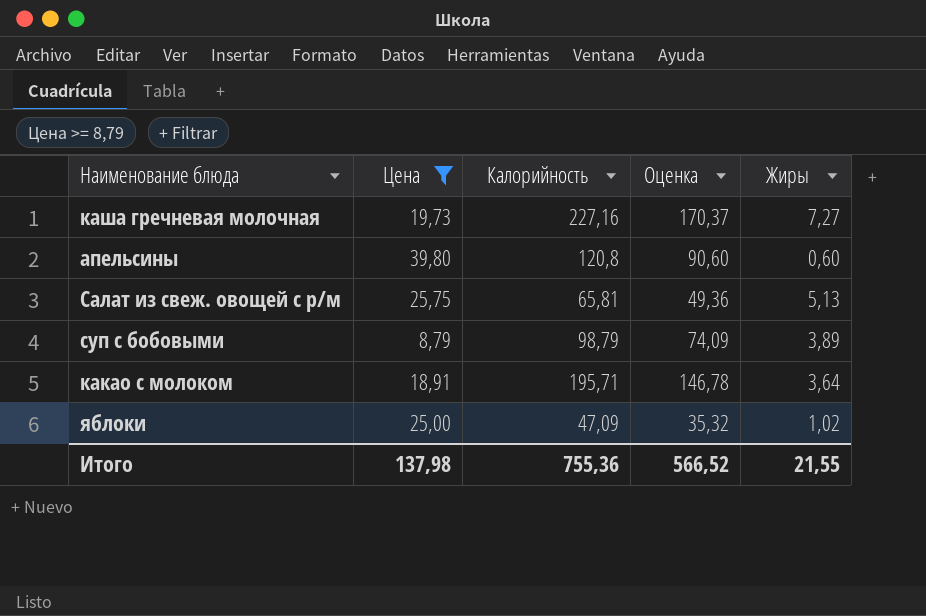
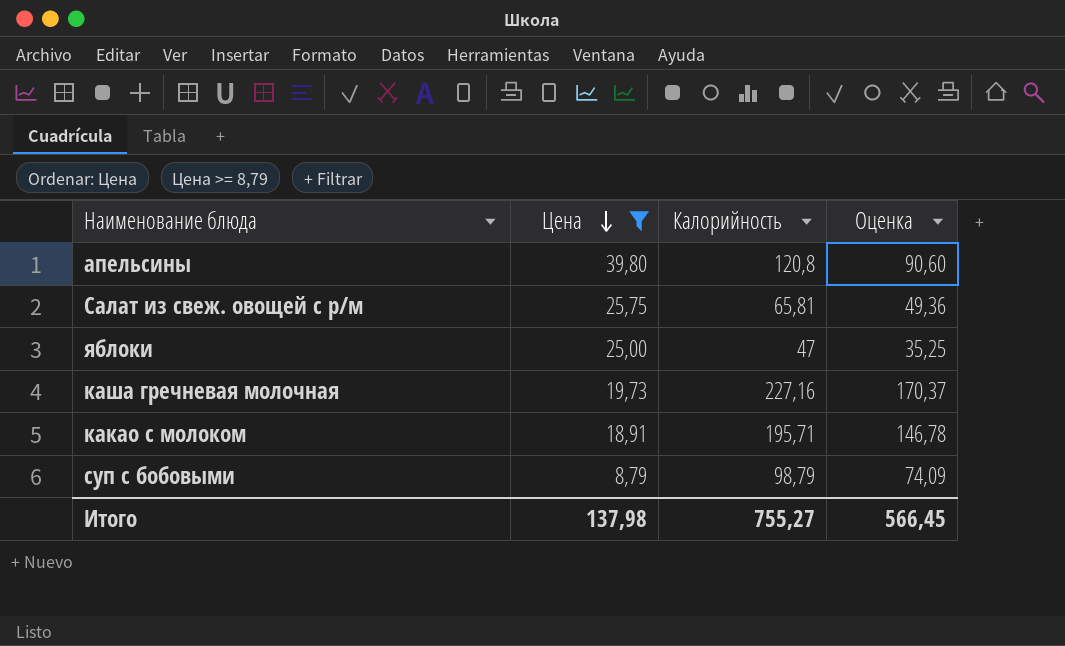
row order: none -> Цена descending
column Жиры | position: 5 -> none
яблоки | Калорийность: 47,09 -> 47
яблоки | Оценка: 35,32 -> 35,25
Итого | Калорийность: 755,36 -> 755,27
Итого | Оценка: 566,52 -> 566,45

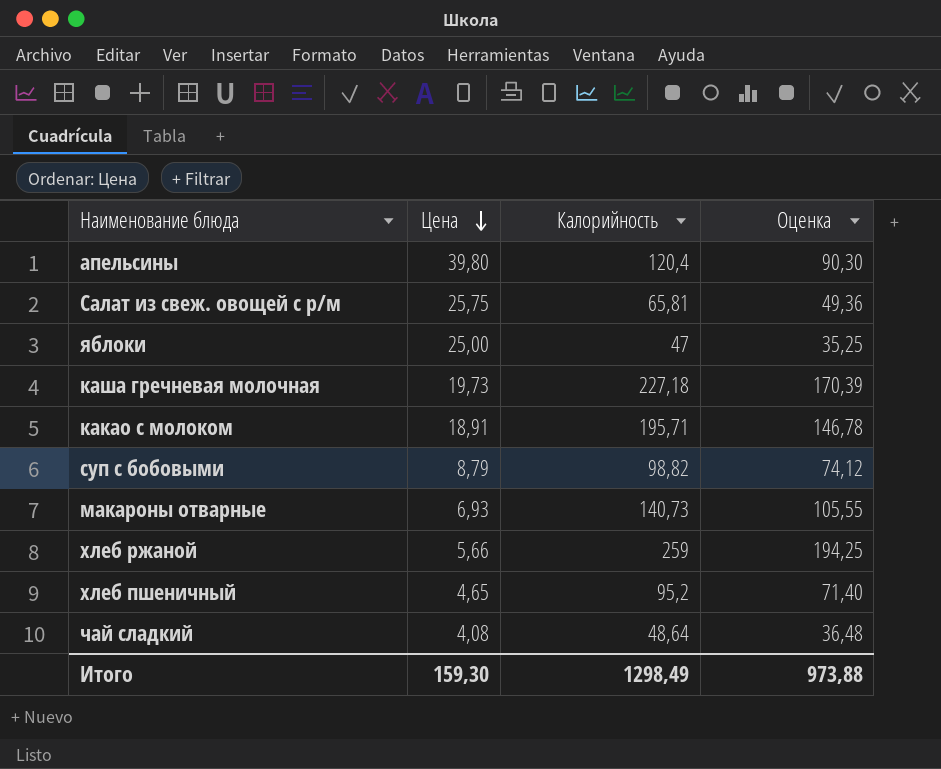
filter: Цена >= 8,79 -> none
апельсины | Калорийность: 120,8 -> 120,4
апельсины | Оценка: 90,60 -> 90,30
каша гречневая молочная | Калорийность: 227,16 -> 227,18
каша гречневая молочная | Оценка: 170,37 -> 170,39
суп с бобовыми | Калорийность: 98,79 -> 98,82
суп с бобовыми | Оценка: 74,09 -> 74,12
Итого | Цена: 137,98 -> 159,30
Итого | Калорийность: 755,27 -> 1298,49
Итого | Оценка: 566,45 -> 973,88

